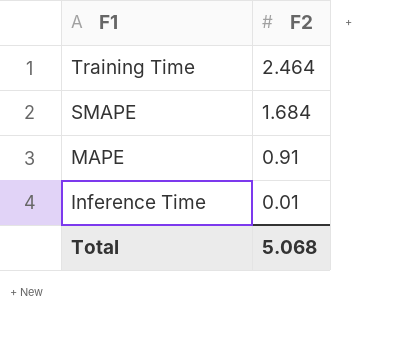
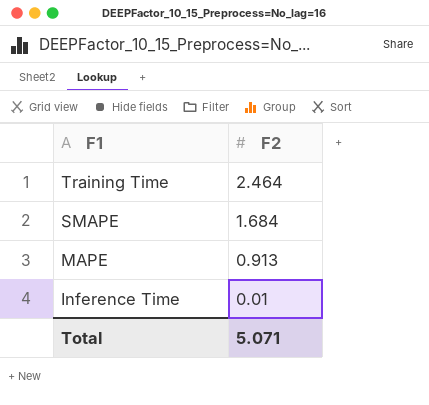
MAPE | F2: 0.91 -> 0.913
Total | F2: 5.068 -> 5.071

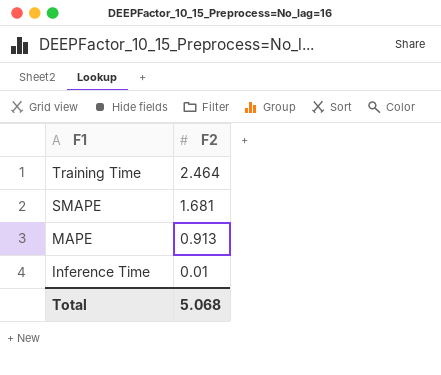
SMAPE | F2: 1.684 -> 1.681
Total | F2: 5.071 -> 5.068

